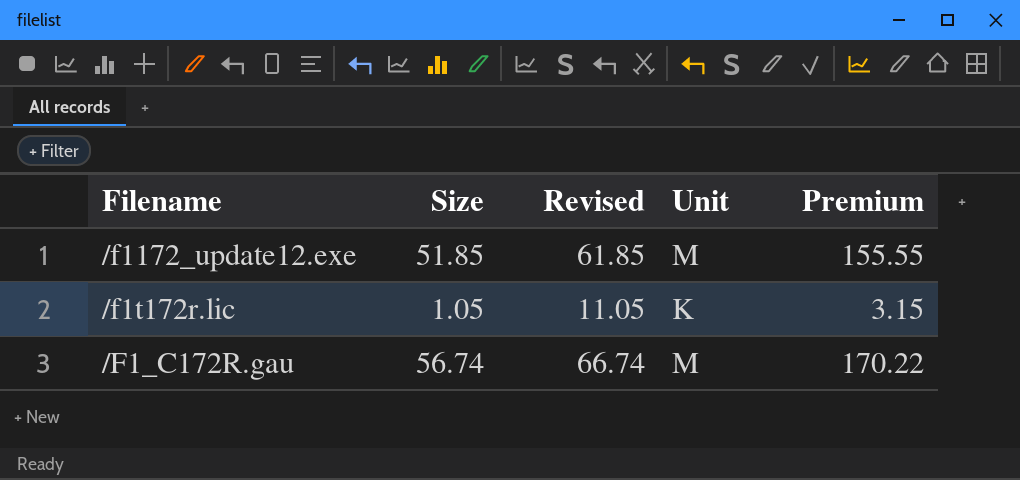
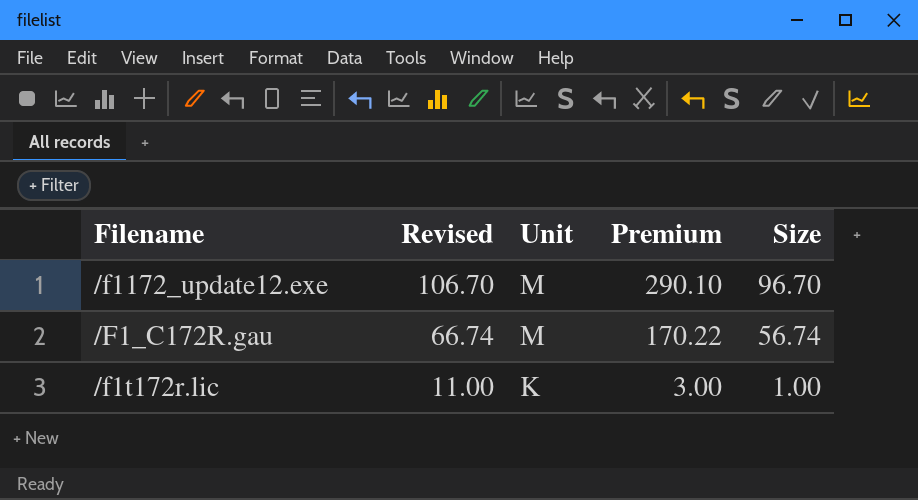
row order: Filename descending -> Revised descending
column Size | position: 2 -> 5
/f1172_update12.exe | Revised: 61.85 -> 106.70
/f1172_update12.exe | Premium: 155.55 -> 290.10
/f1172_update12.exe | Size: 51.85 -> 96.70
/f1t172r.lic | Revised: 11.05 -> 11.00
/f1t172r.lic | Premium: 3.15 -> 3.00
/f1t172r.lic | Size: 1.05 -> 1.00

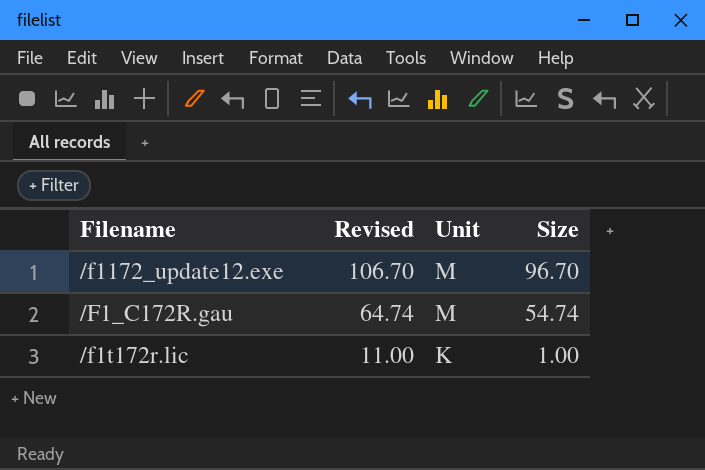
column Premium | formula: [Size] * 3 -> none
/F1_C172R.gau | Revised: 66.74 -> 64.74
/F1_C172R.gau | Size: 56.74 -> 54.74

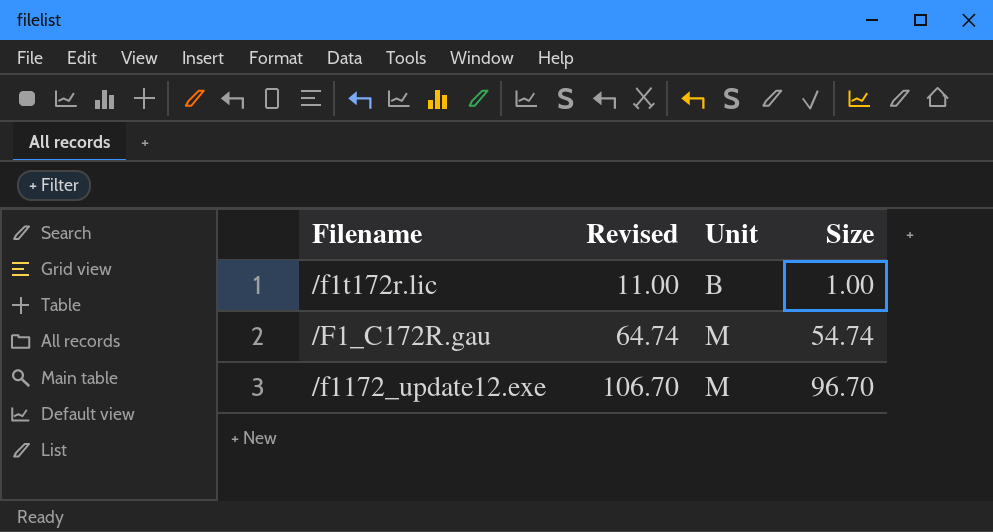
row order: Revised descending -> Revised ascending
/f1t172r.lic | Unit: K -> B

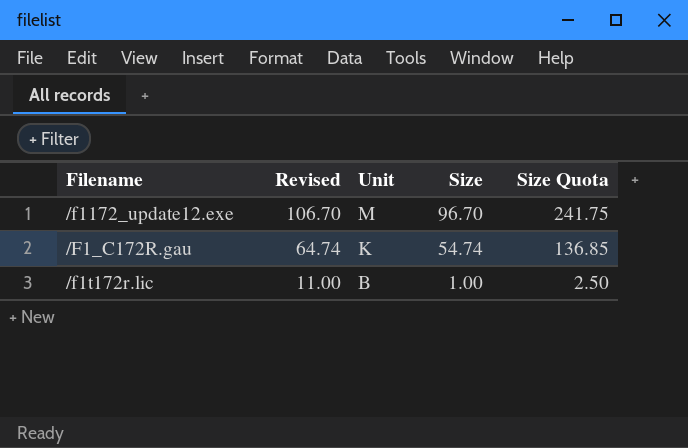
row order: Revised ascending -> Revised descending
column Size Quota | formula: none -> [Size] * 2.5
/F1_C172R.gau | Unit: M -> K

